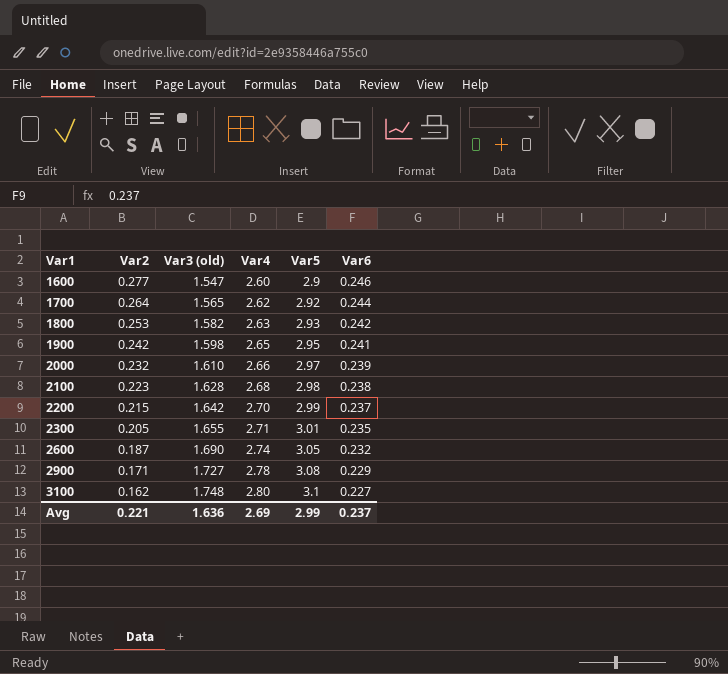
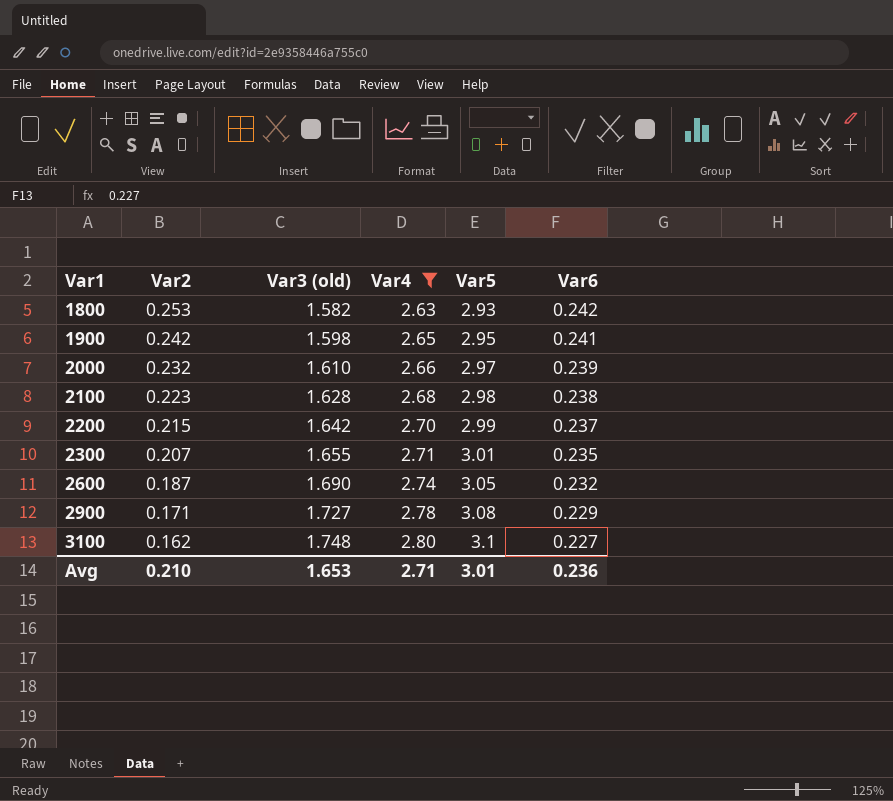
filter: none -> Var4 >= 2.63
2300 | Var2: 0.205 -> 0.207
Avg | Var2: 0.221 -> 0.210
Avg | Var3 (old): 1.636 -> 1.653
Avg | Var4: 2.69 -> 2.71
Avg | Var5: 2.99 -> 3.01
Avg | Var6: 0.237 -> 0.236

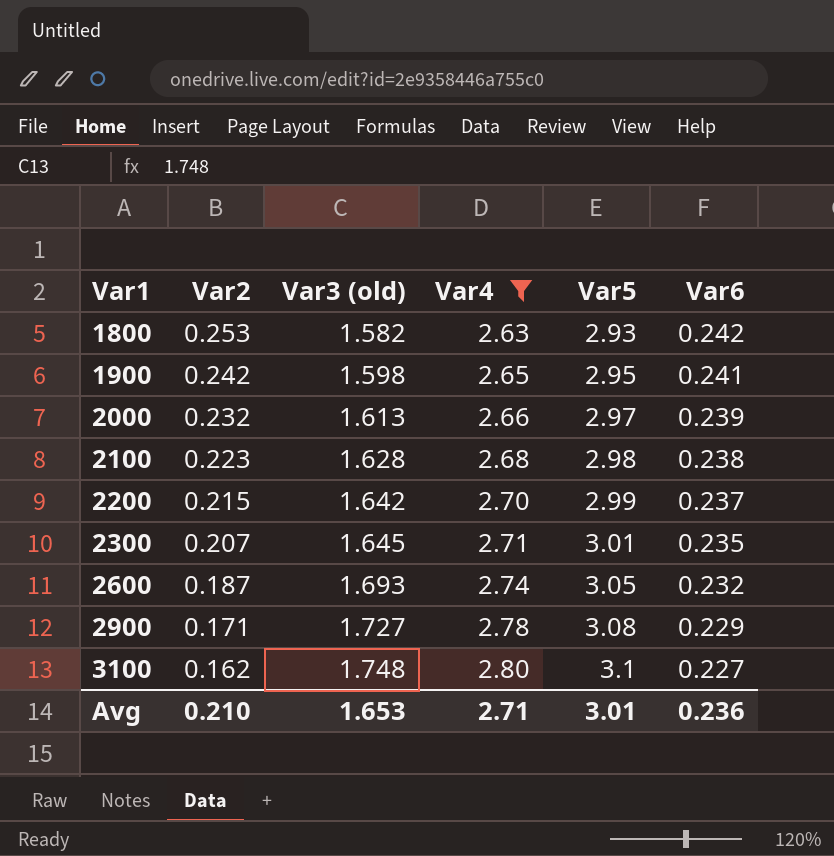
2000 | Var3 (old): 1.610 -> 1.613
2300 | Var3 (old): 1.655 -> 1.645
2600 | Var3 (old): 1.690 -> 1.693

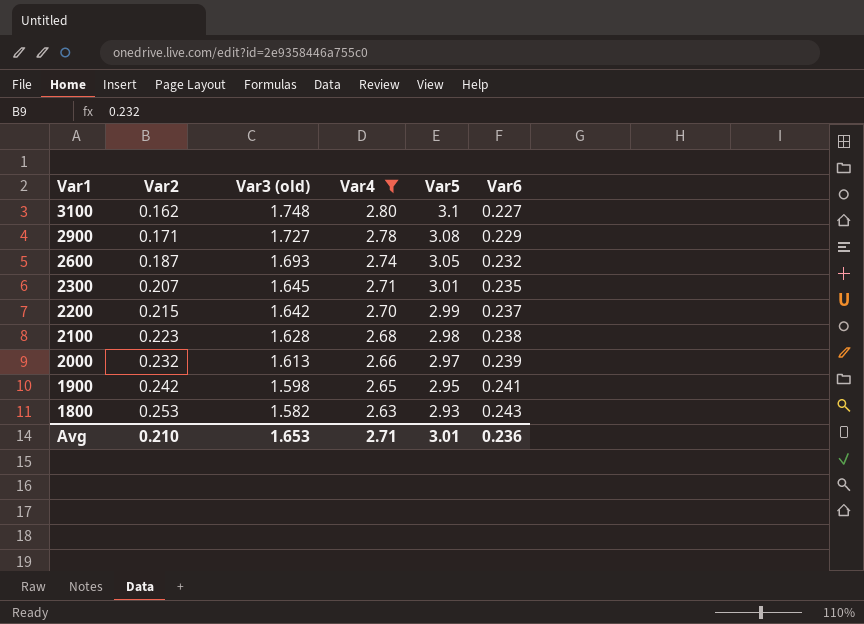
row order: Var1 ascending -> Var1 descending
1800 | Var6: 0.242 -> 0.243

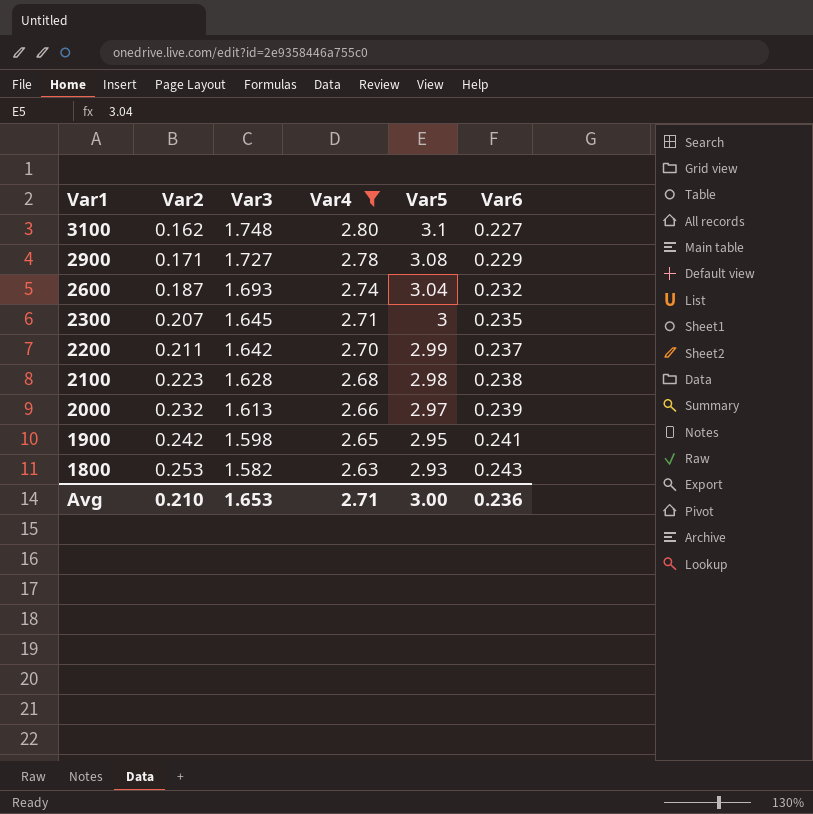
column name: Var3 (old) -> Var3
2600 | Var5: 3.05 -> 3.04
2300 | Var5: 3.01 -> 3
2200 | Var2: 0.215 -> 0.211
Avg | Var5: 3.01 -> 3.00

